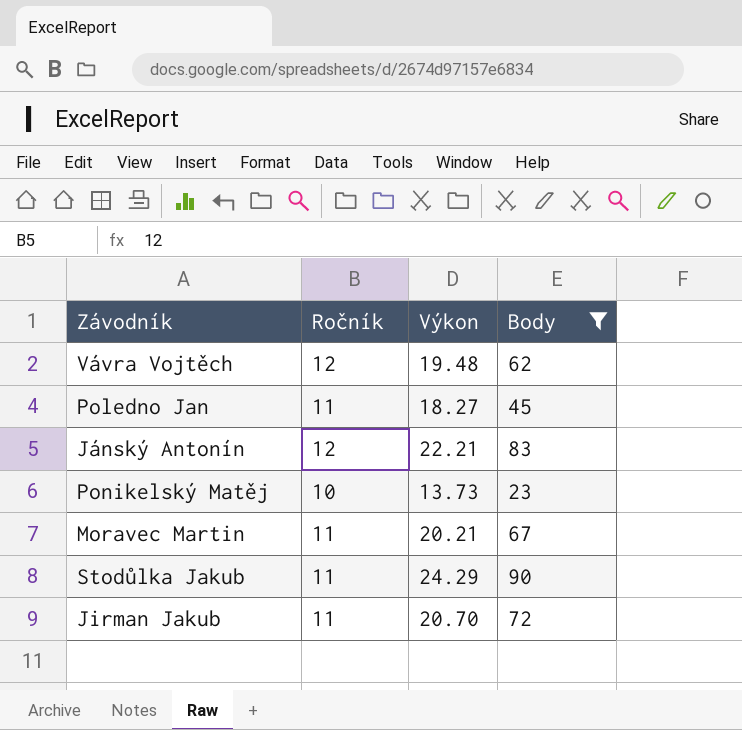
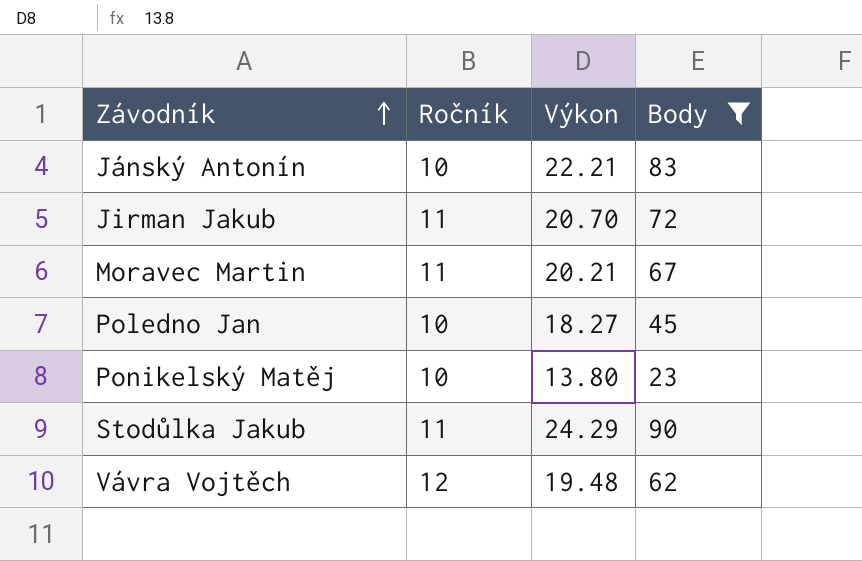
row order: none -> Závodník ascending
Jánský Antonín | Ročník: 12 -> 10
Poledno Jan | Ročník: 11 -> 10
Ponikelský Matěj | Výkon: 13.73 -> 13.80

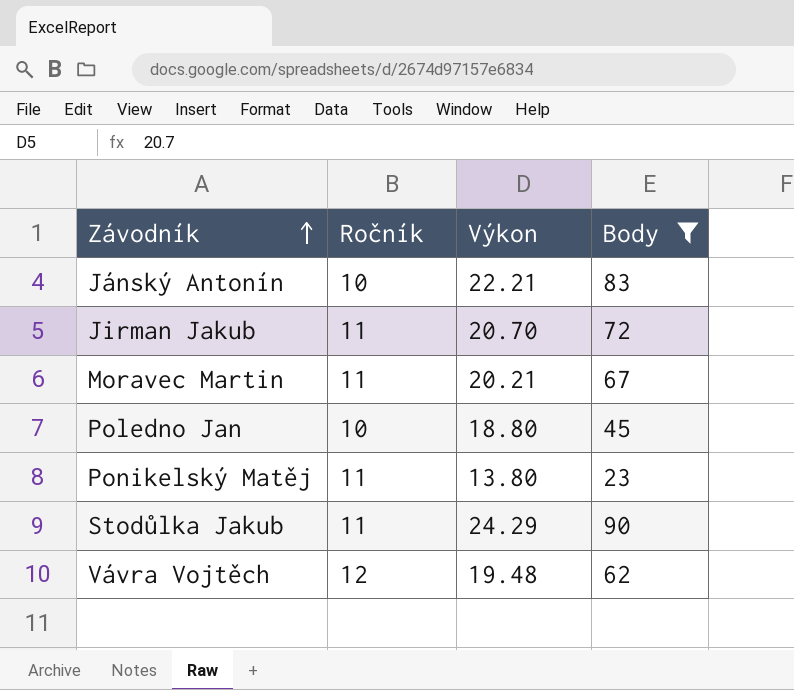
Poledno Jan | Výkon: 18.27 -> 18.80
Ponikelský Matěj | Ročník: 10 -> 11

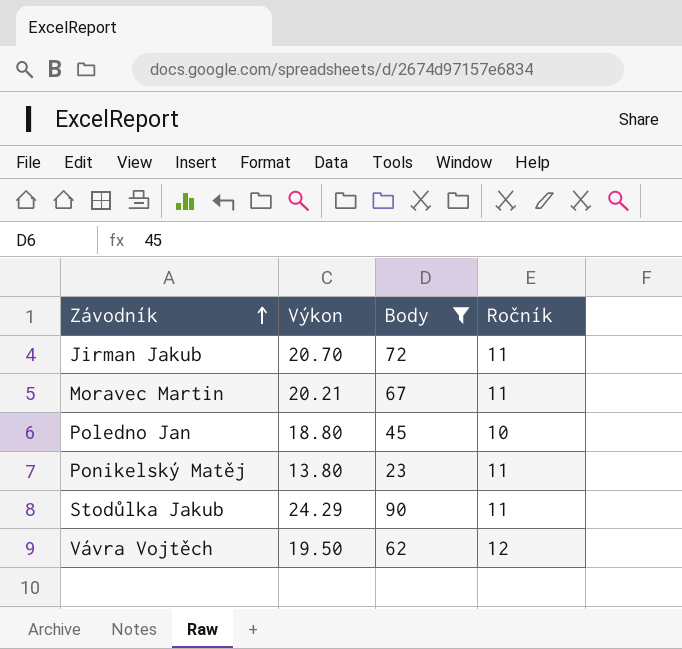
column Ročník | position: 2 -> 4
row Jánský Antonín: 10 | 22.21 | 83 -> none
Vávra Vojtěch | Výkon: 19.48 -> 19.50

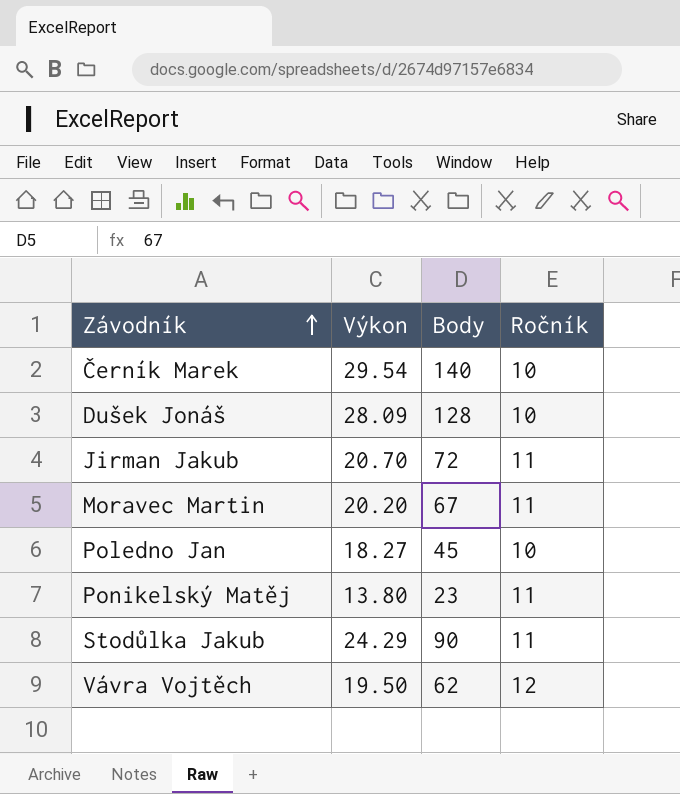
filter: Body <= 90 -> none
Moravec Martin | Výkon: 20.21 -> 20.20
Poledno Jan | Výkon: 18.80 -> 18.27

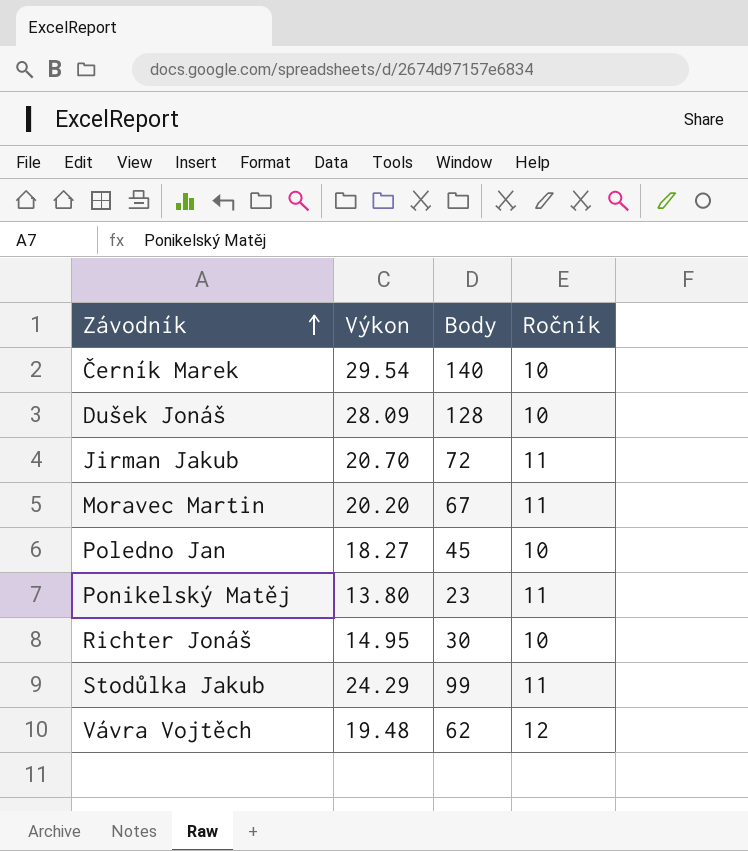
row Richter Jonáš: none -> 14.95 | 30 | 10
Stodůlka Jakub | Body: 90 -> 99
Vávra Vojtěch | Výkon: 19.50 -> 19.48

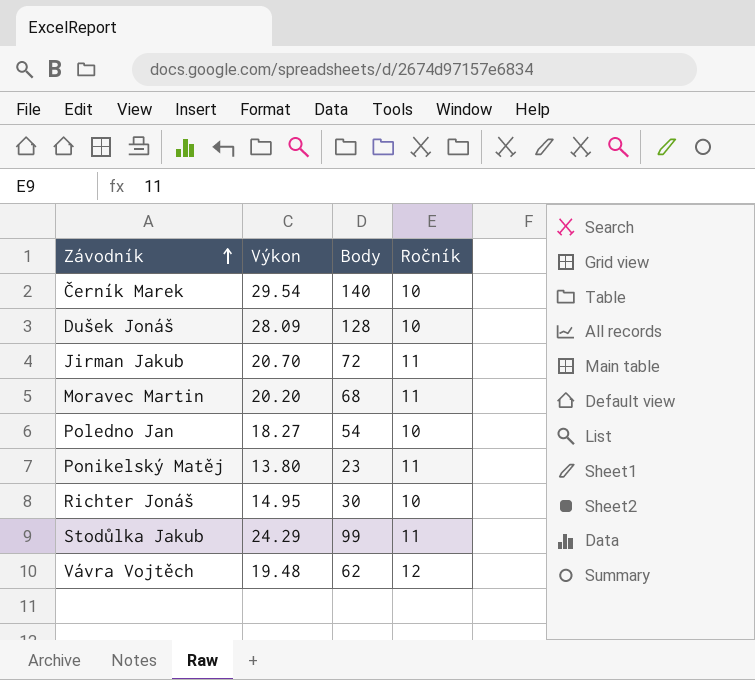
Moravec Martin | Body: 67 -> 68
Poledno Jan | Body: 45 -> 54

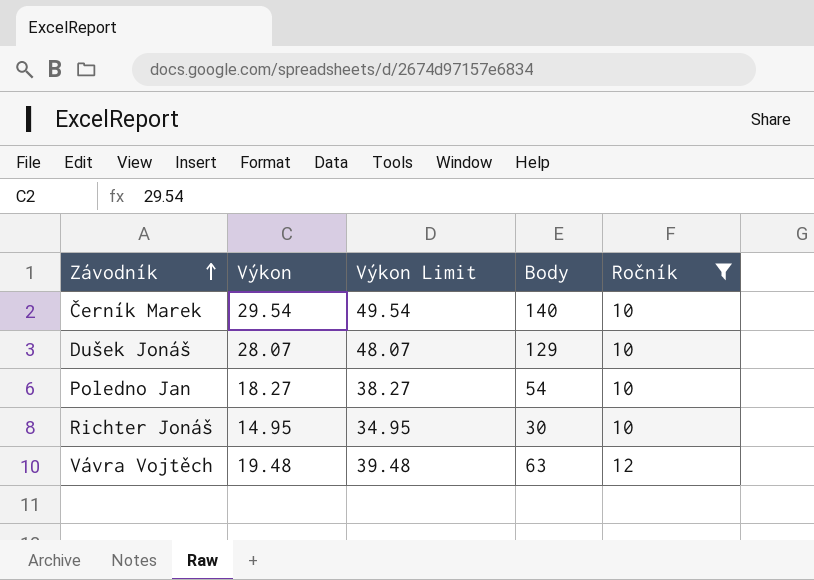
filter: none -> Ročník != 11
column Výkon Limit | formula: none -> [Výkon] + 20
Dušek Jonáš | Výkon: 28.09 -> 28.07
Dušek Jonáš | Body: 128 -> 129
Vávra Vojtěch | Body: 62 -> 63

